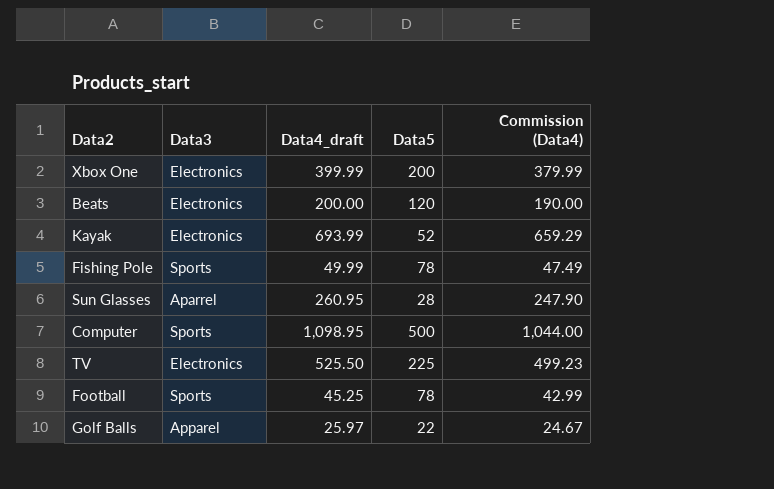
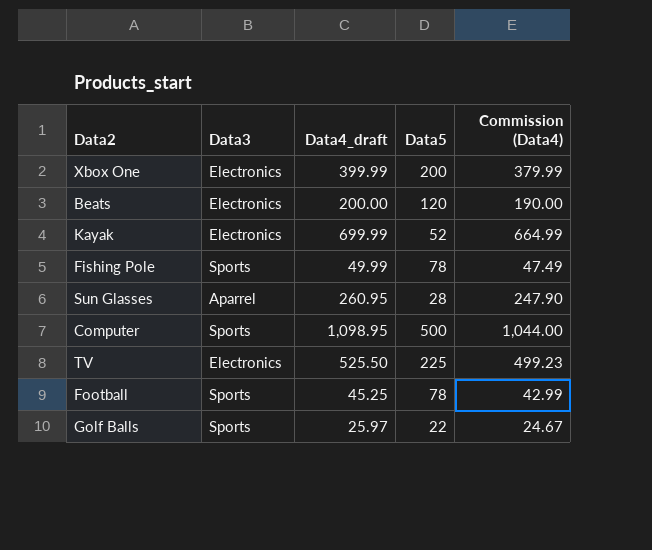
Kayak | Data4_draft: 693.99 -> 699.99
Kayak | Commission (Data4): 659.29 -> 664.99
Golf Balls | Data3: Apparel -> Sports

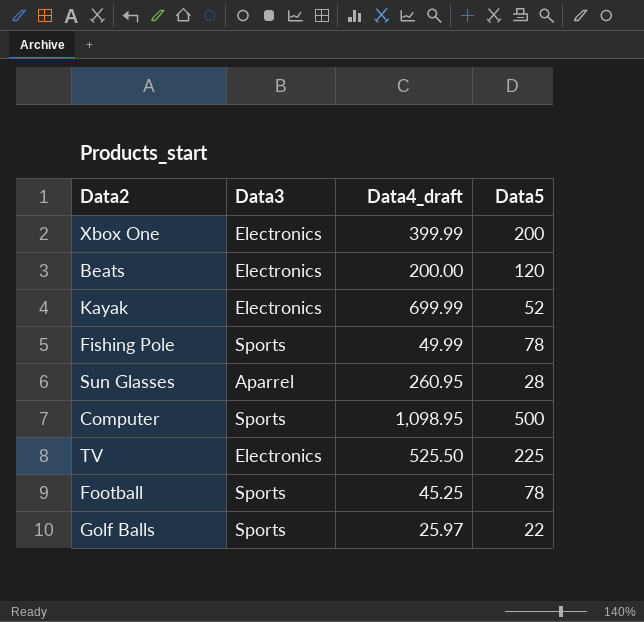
column Commission (Data4) | formula: [Data4_draft] * 0.95 -> none

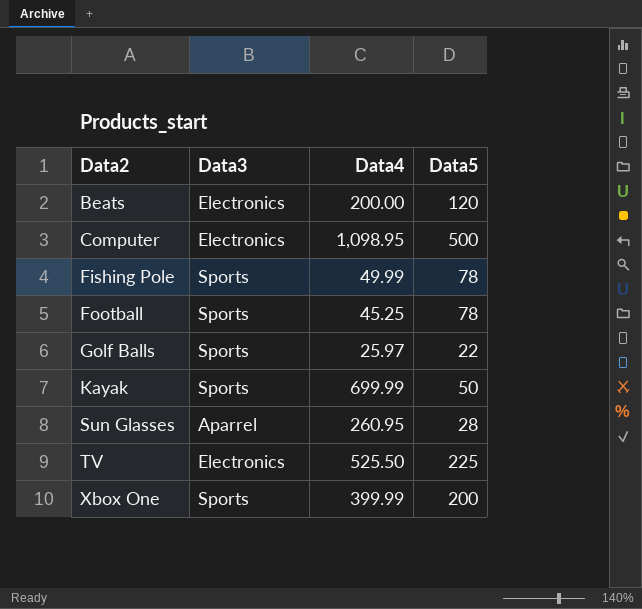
row order: none -> Data2 ascending
column name: Data4_draft -> Data4
Computer | Data3: Sports -> Electronics
Kayak | Data3: Electronics -> Sports
Kayak | Data5: 52 -> 50
Xbox One | Data3: Electronics -> Sports

